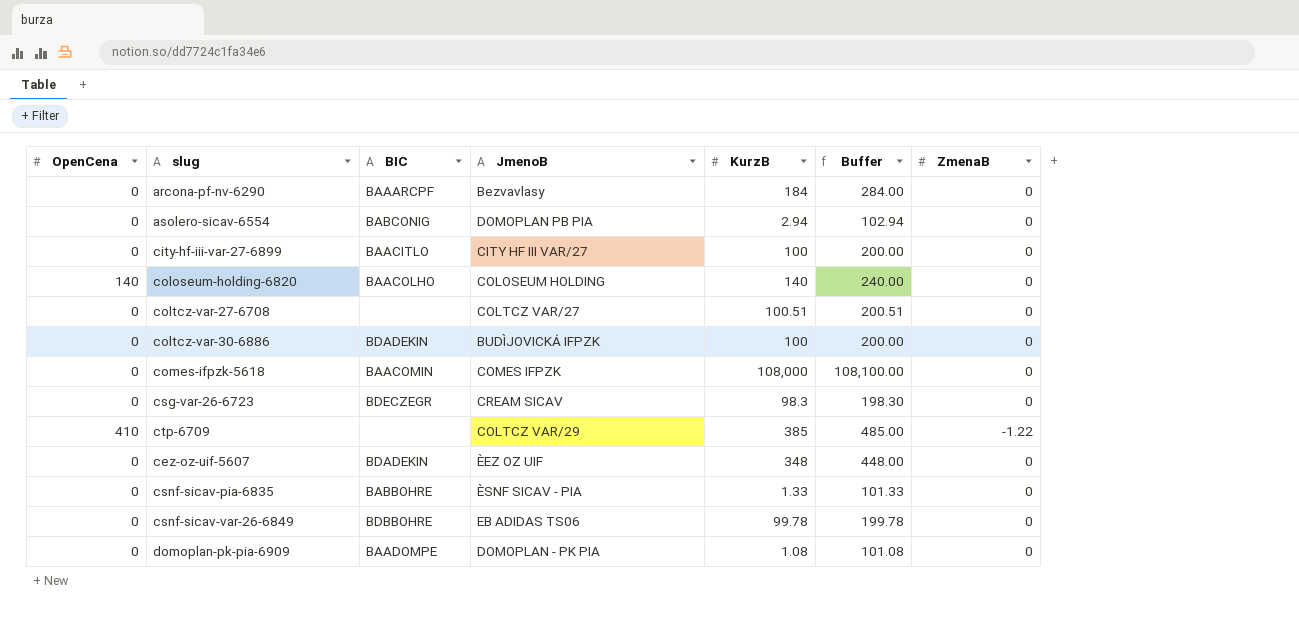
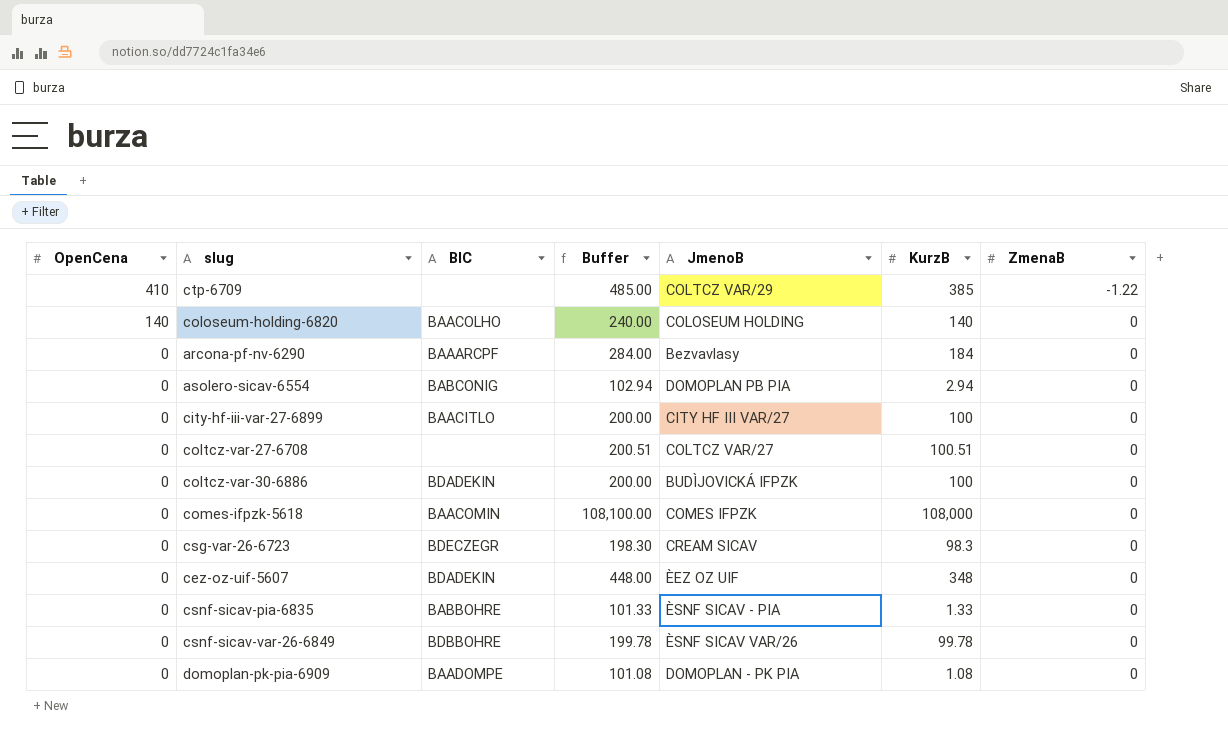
row order: none -> OpenCena descending
column Buffer | position: 6 -> 4
csnf-sicav-var-26-6849 | JmenoB: EB ADIDAS TS06 -> ÈSNF SICAV VAR/26

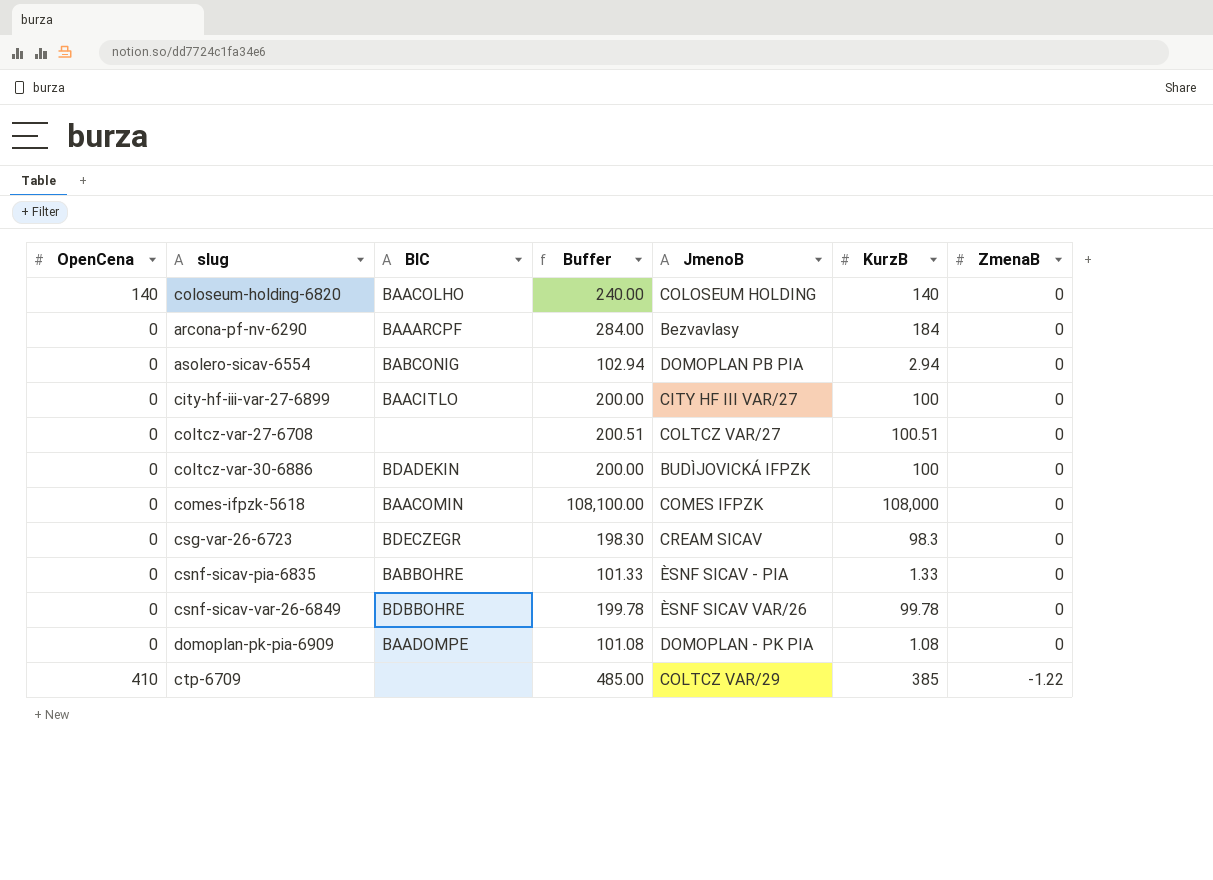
row order: OpenCena descending -> ZmenaB descending
row cez-oz-uif-5607: 0 | BDADEKIN | 448.00 | ÈEZ OZ UIF | 348 | 0 -> none

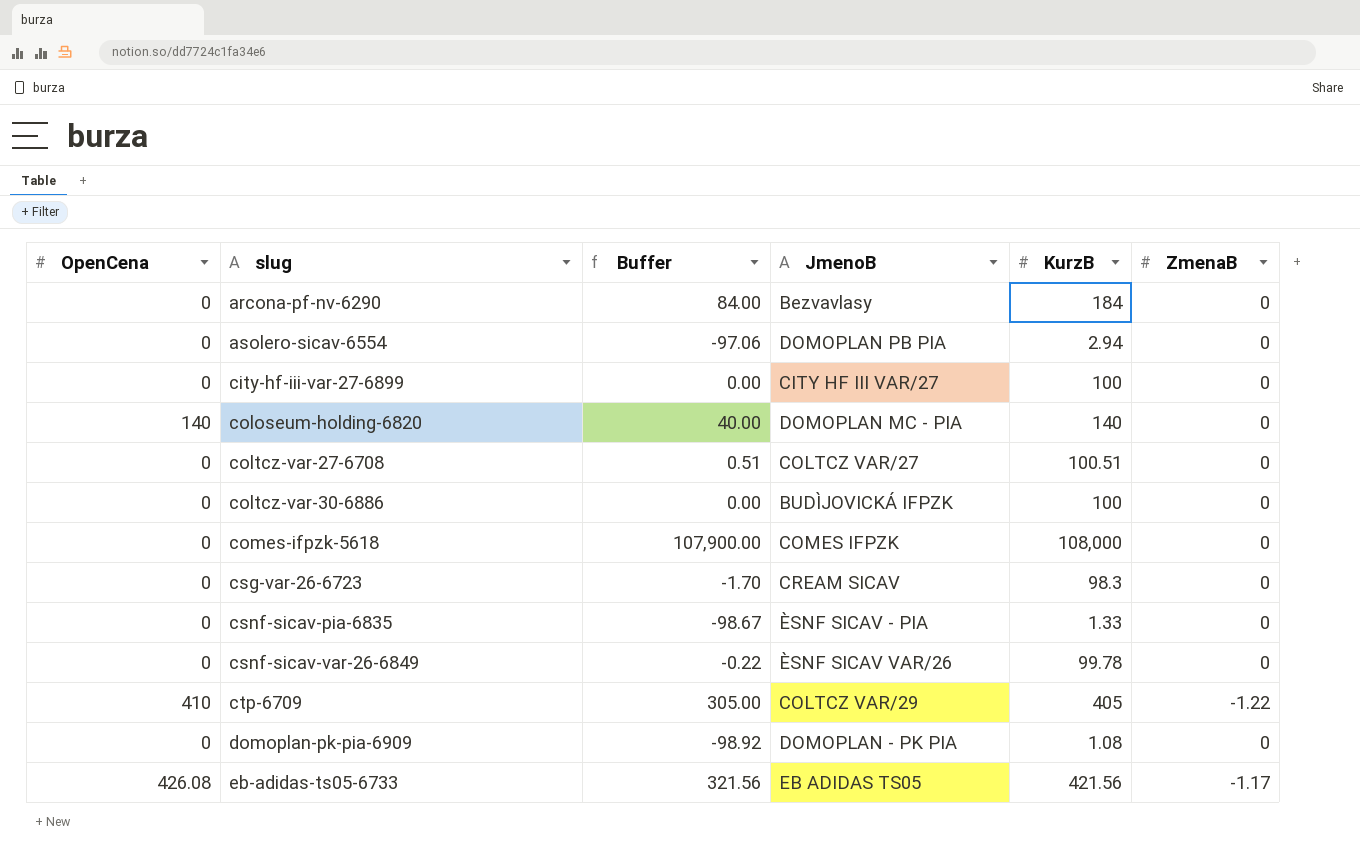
row order: ZmenaB descending -> slug ascending
column BIC | position: 3 -> none
column Buffer | formula: [KurzB] + 100 -> [KurzB] - 100
coloseum-holding-6820 | JmenoB: COLOSEUM HOLDING -> DOMOPLAN MC - PIA
ctp-6709 | KurzB: 385 -> 405
row eb-adidas-ts05-6733: none -> 426.08 | 321.56 | EB ADIDAS TS05 | 421.56 | -1.17

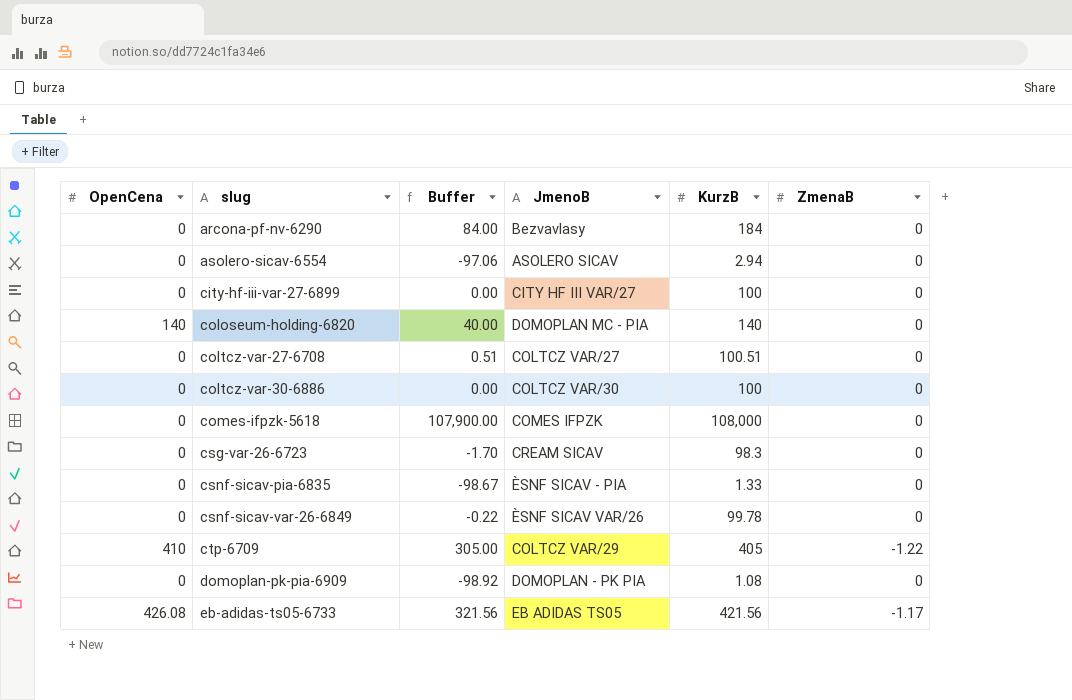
asolero-sicav-6554 | JmenoB: DOMOPLAN PB PIA -> ASOLERO SICAV
coltcz-var-30-6886 | JmenoB: BUDÌJOVICKÁ IFPZK -> COLTCZ VAR/30

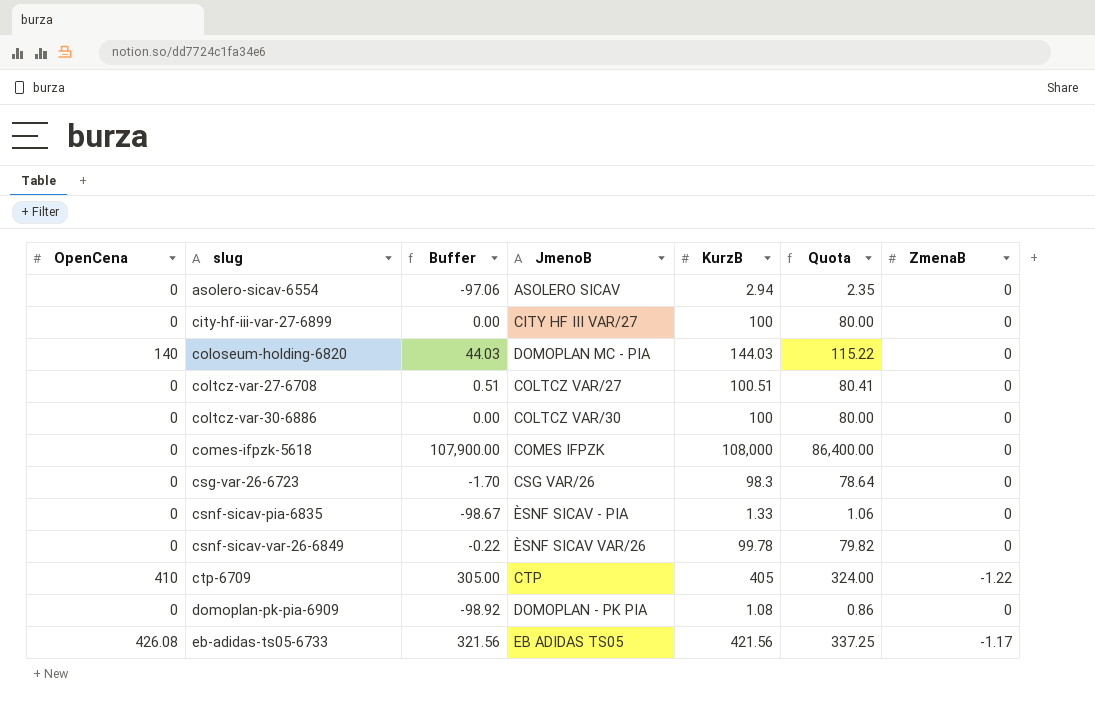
column Quota | formula: none -> [KurzB] * 0.8
row arcona-pf-nv-6290: 0 | 84.00 | Bezvavlasy | 184 | 0 -> none
coloseum-holding-6820 | Buffer: 40.00 -> 44.03
coloseum-holding-6820 | KurzB: 140 -> 144.03
csg-var-26-6723 | JmenoB: CREAM SICAV -> CSG VAR/26
ctp-6709 | JmenoB: COLTCZ VAR/29 -> CTP

